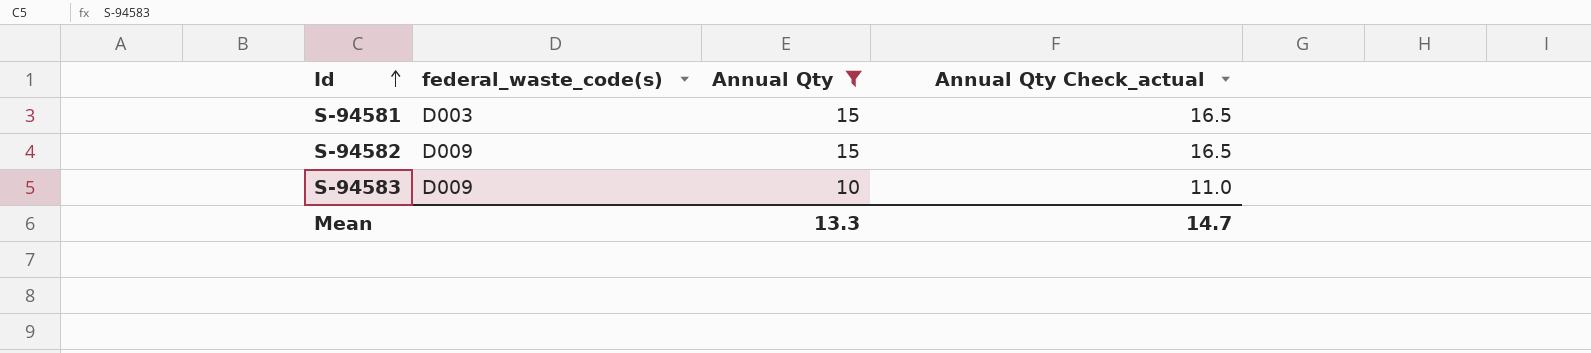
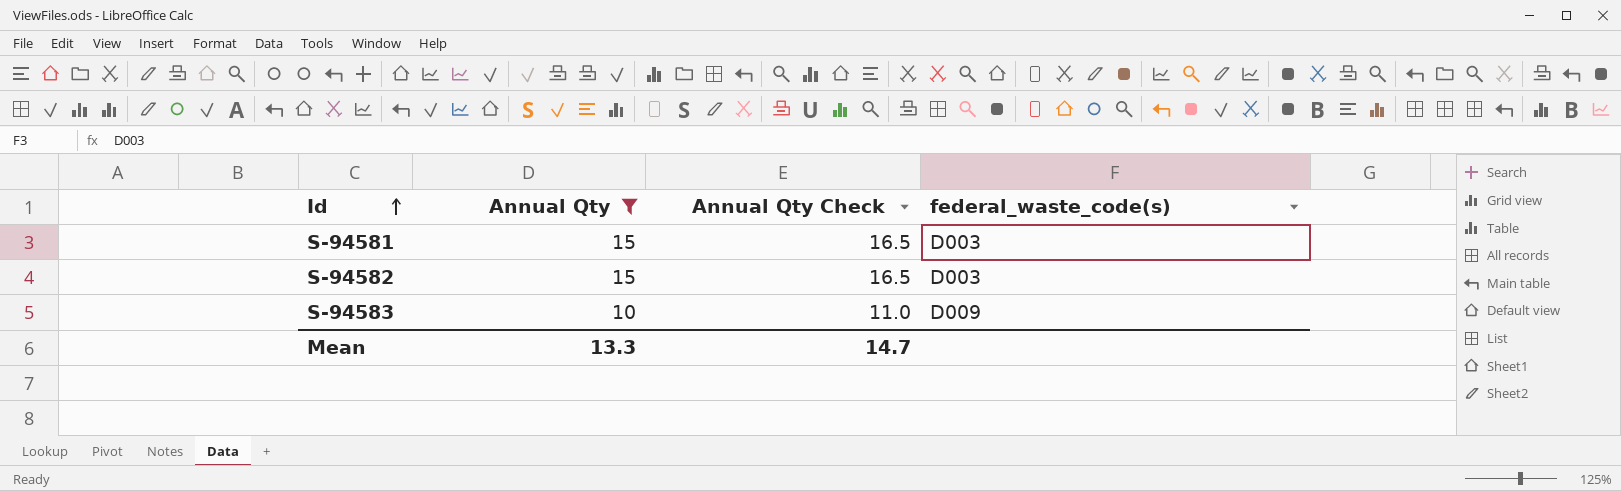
column name: Annual Qty Check_actual -> Annual Qty Check
column federal_waste_code(s) | position: 2 -> 4
S-94582 | federal_waste_code(s): D009 -> D003

